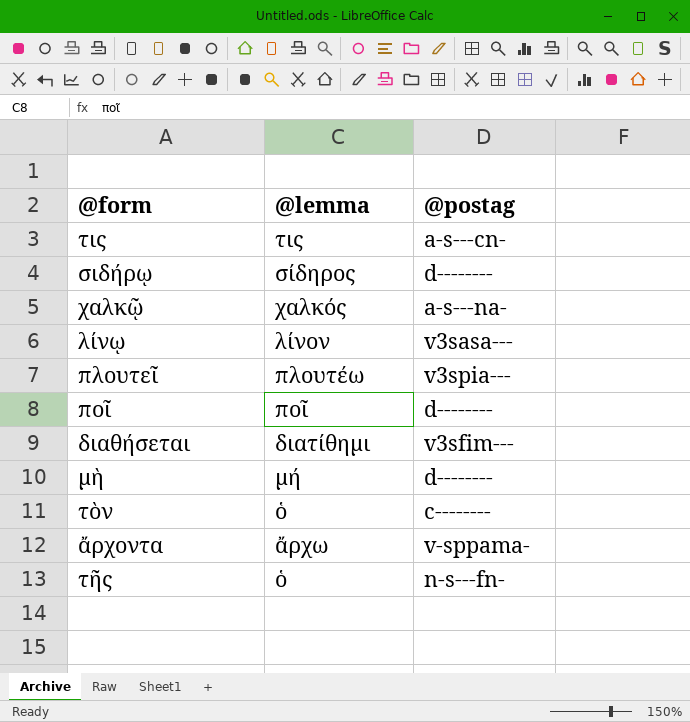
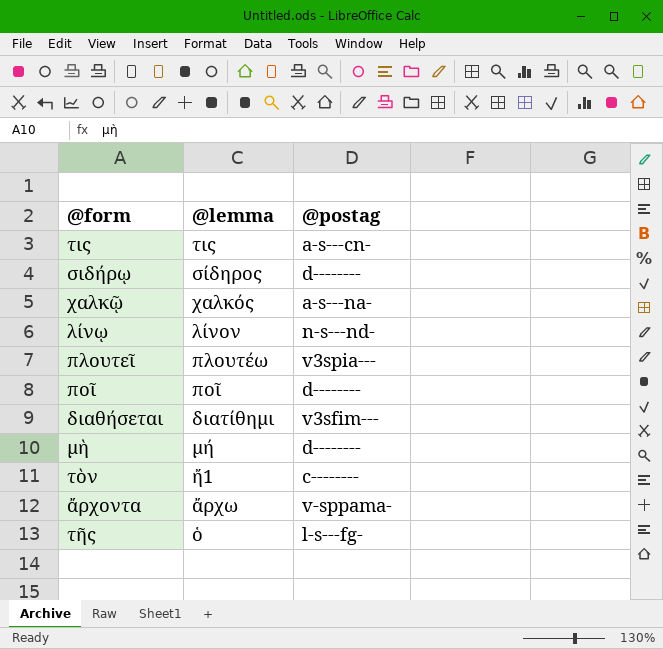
λίνῳ | @postag: v3sasa--- -> n-s---nd-
τὸν | @lemma: ὁ -> ἤ1
τῆς | @postag: n-s---fn- -> l-s---fg-

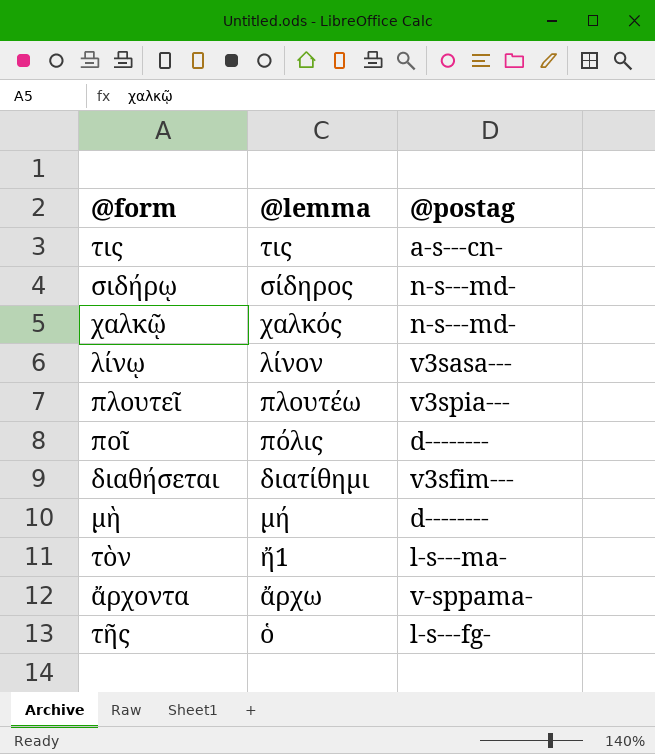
σιδήρῳ | @postag: d-------- -> n-s---md-
χαλκῷ | @postag: a-s---na- -> n-s---md-
λίνῳ | @postag: n-s---nd- -> v3sasa---
ποῖ | @lemma: ποῖ -> πόλις
τὸν | @postag: c-------- -> l-s---ma-

